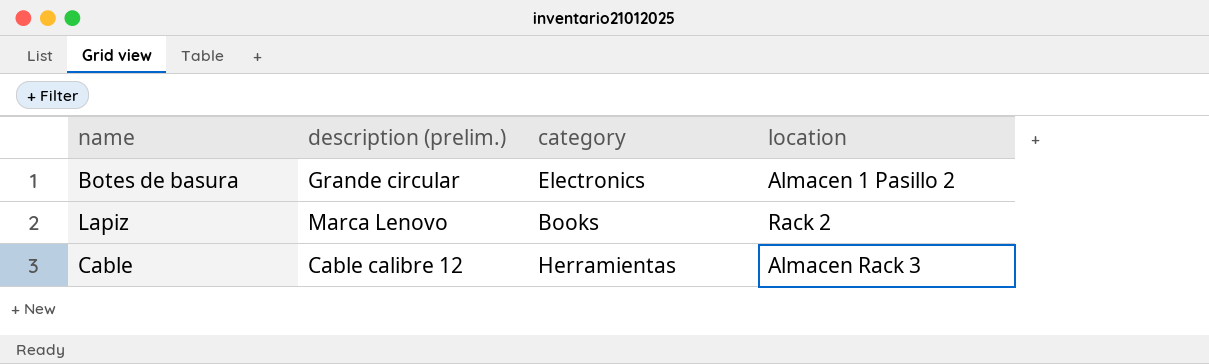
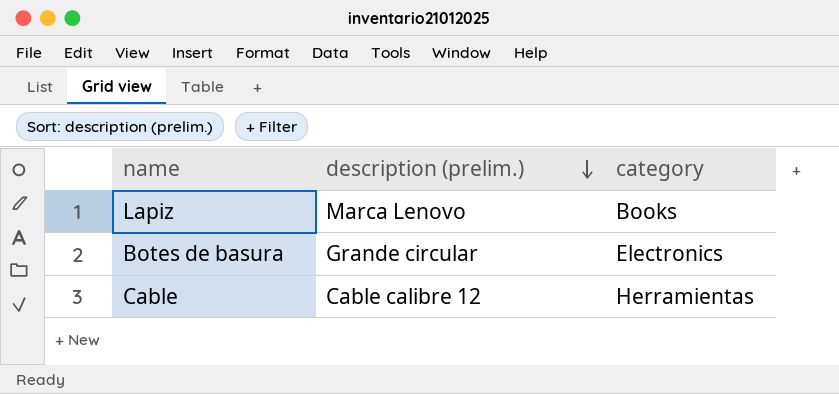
row order: none -> description (prelim.) descending
column location | position: 4 -> none

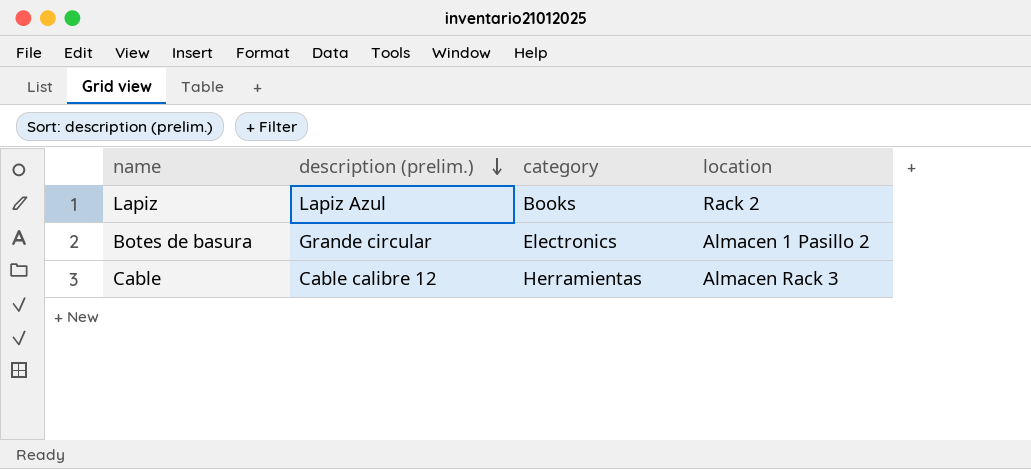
column location | position: none -> 4
Lapiz | description (prelim.): Marca Lenovo -> Lapiz Azul

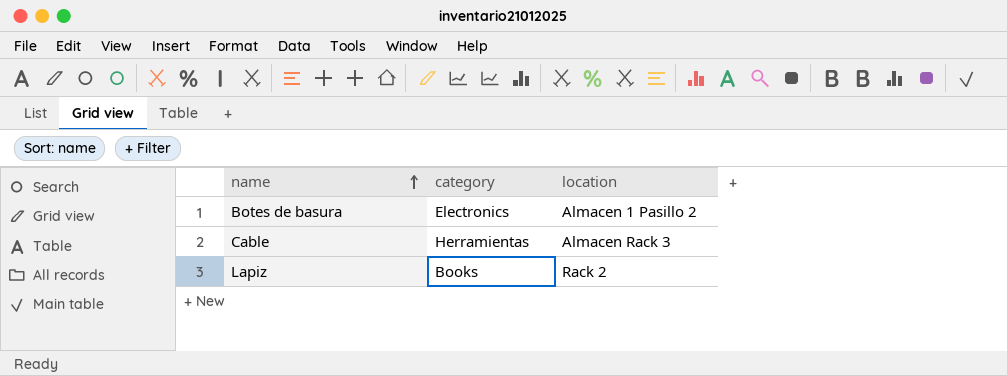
row order: description (prelim.) descending -> name ascending
column description (prelim.) | position: 2 -> none

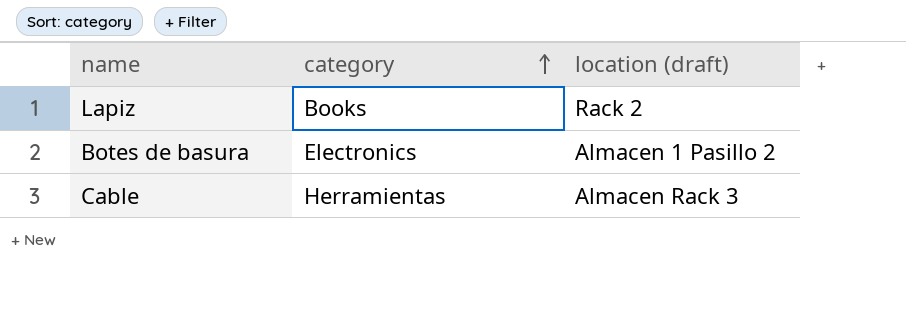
row order: name ascending -> category ascending
column name: location -> location (draft)

